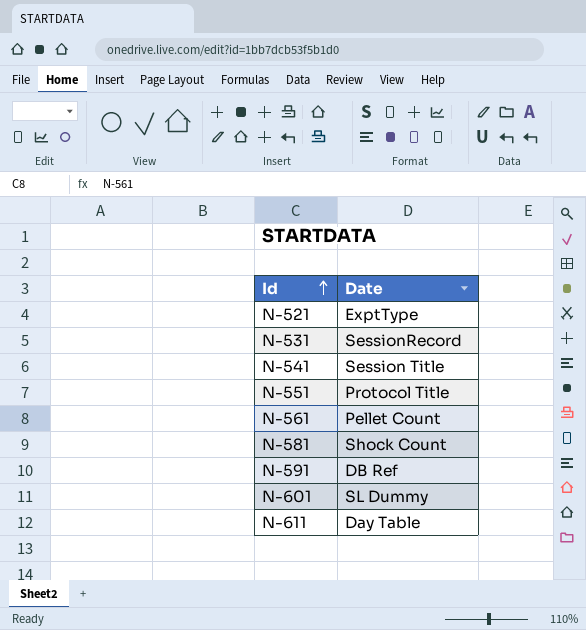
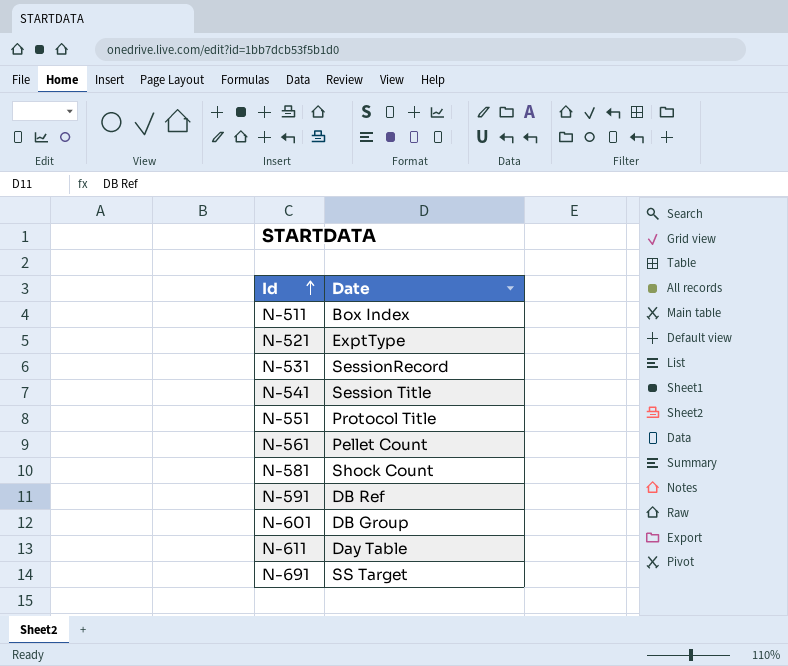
row N-511: none -> Box Index
N-601 | Date: SL Dummy -> DB Group
row N-691: none -> SS Target

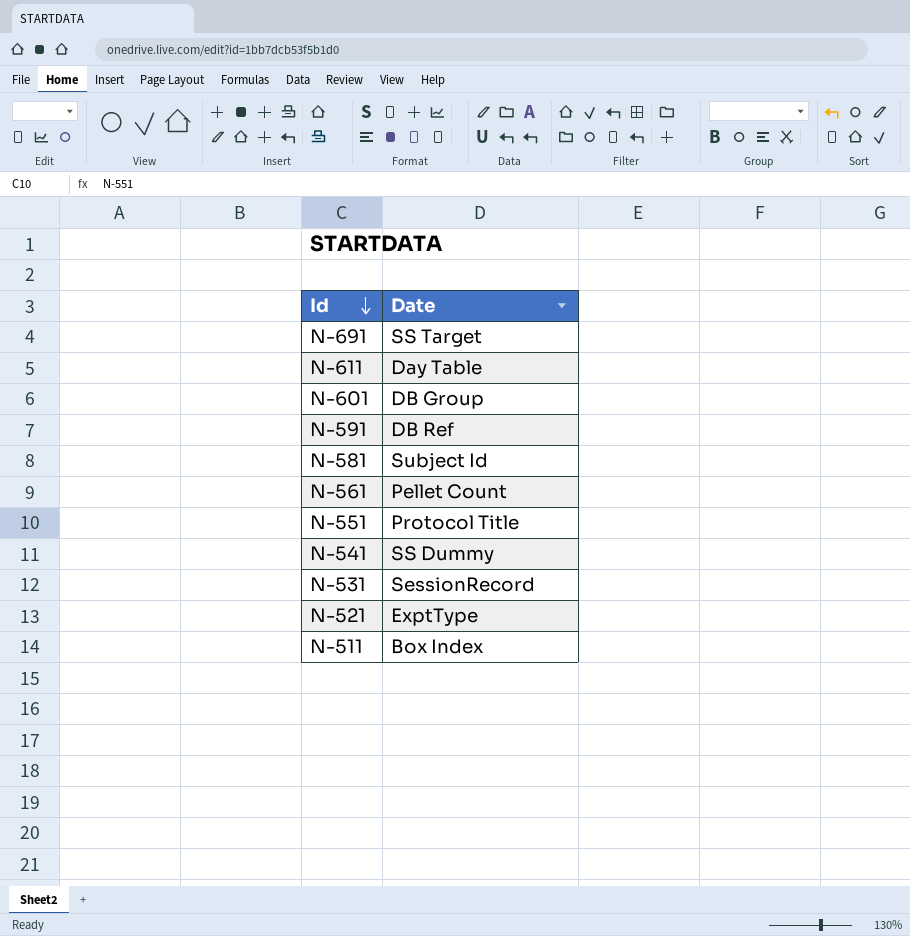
row order: Id ascending -> Id descending
N-581 | Date: Shock Count -> Subject Id
N-541 | Date: Session Title -> SS Dummy

